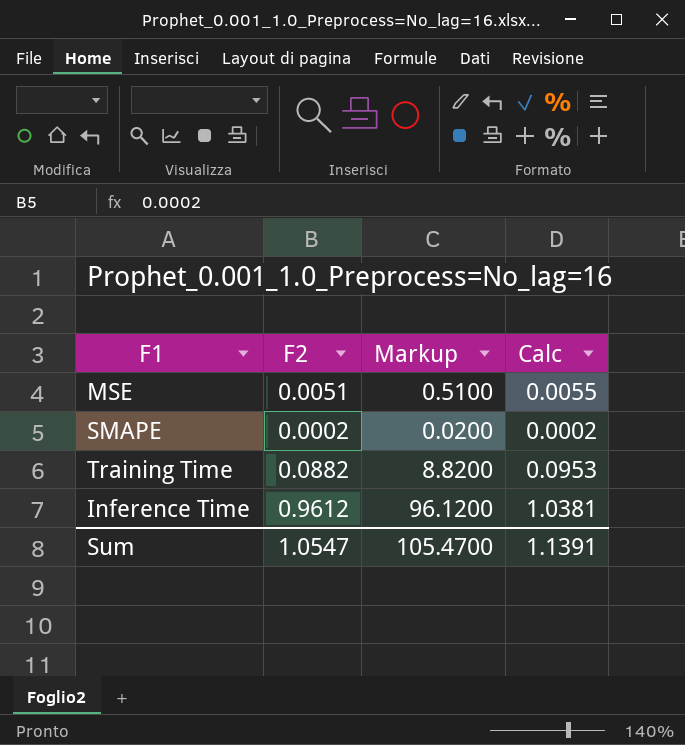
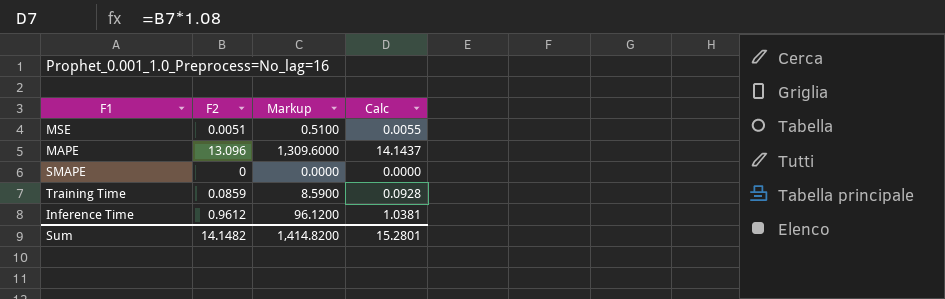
row MAPE: none -> 13.096 | 1,309.6000 | 14.1437
SMAPE | F2: 0.0002 -> 0
SMAPE | Markup: 0.0200 -> 0.0000
SMAPE | Calc: 0.0002 -> 0.0000
Training Time | F2: 0.0882 -> 0.0859
Training Time | Markup: 8.8200 -> 8.5900
Training Time | Calc: 0.0953 -> 0.0928
Sum | F2: 1.0547 -> 14.1482
Sum | Markup: 105.4700 -> 1,414.8200
Sum | Calc: 1.1391 -> 15.2801

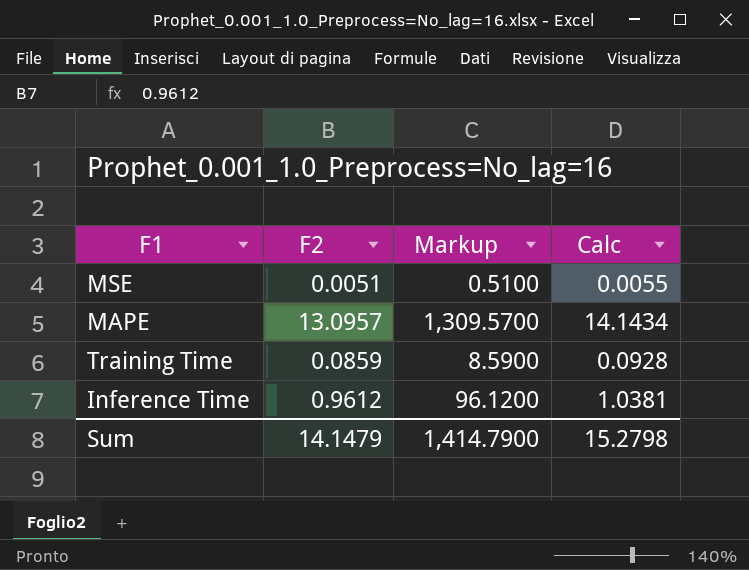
row SMAPE: 0 | 0.0000 | 0.0000 -> none
MAPE | F2: 13.096 -> 13.0957
MAPE | Markup: 1,309.6000 -> 1,309.5700
MAPE | Calc: 14.1437 -> 14.1434
Sum | F2: 14.1482 -> 14.1479
Sum | Markup: 1,414.8200 -> 1,414.7900
Sum | Calc: 15.2801 -> 15.2798

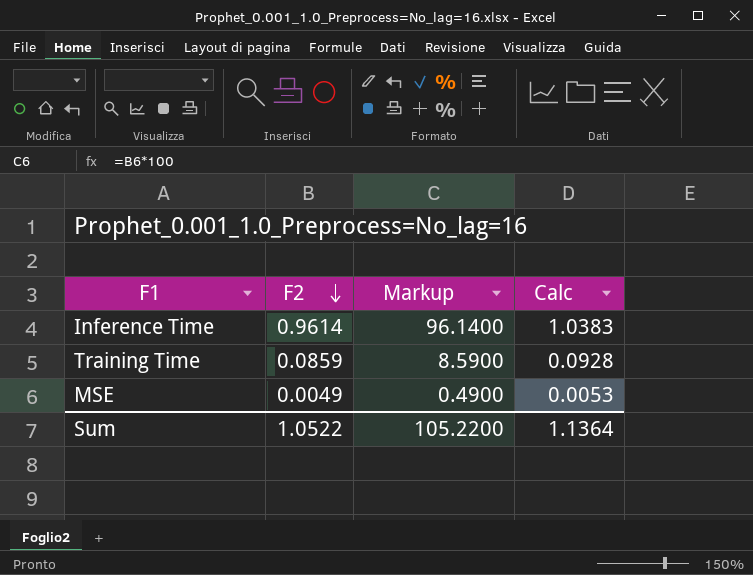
row order: none -> F2 descending
row MAPE: 13.0957 | 1,309.5700 | 14.1434 -> none
Inference Time | F2: 0.9612 -> 0.9614
Inference Time | Markup: 96.1200 -> 96.1400
Inference Time | Calc: 1.0381 -> 1.0383
MSE | F2: 0.0051 -> 0.0049
MSE | Markup: 0.5100 -> 0.4900
MSE | Calc: 0.0055 -> 0.0053
Sum | F2: 14.1479 -> 1.0522
Sum | Markup: 1,414.7900 -> 105.2200
Sum | Calc: 15.2798 -> 1.1364

